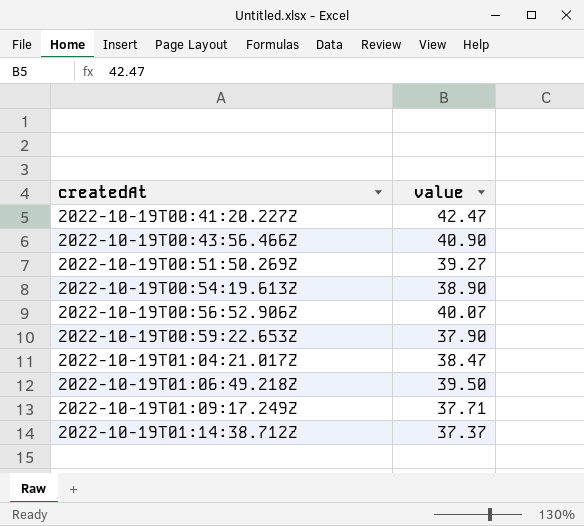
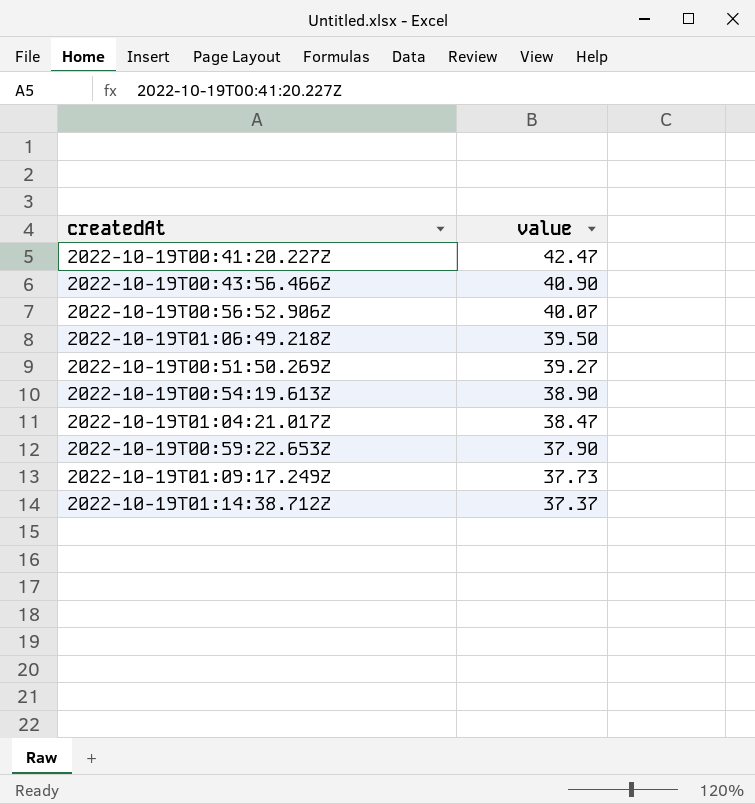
row order: createdAt ascending -> value descending
2022-10-19T01:09:17.249Z | value: 37.71 -> 37.73

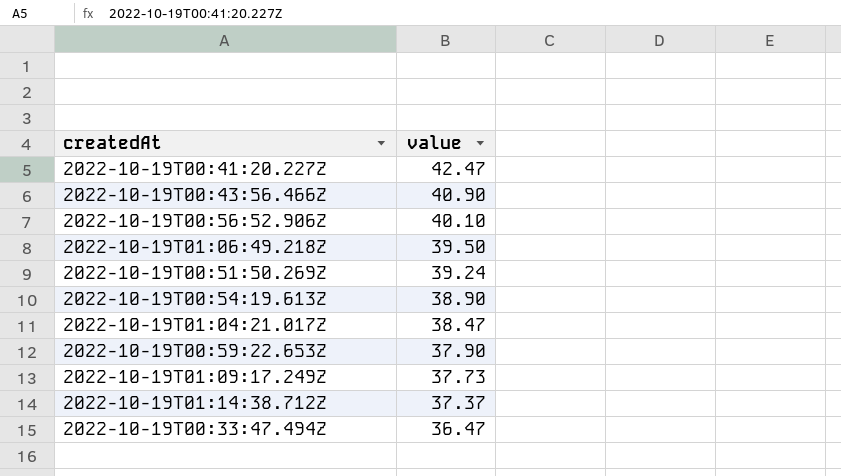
2022-10-19T00:56:52.906Z | value: 40.07 -> 40.10
2022-10-19T00:51:50.269Z | value: 39.27 -> 39.24
row 2022-10-19T00:33:47.494Z: none -> 36.47

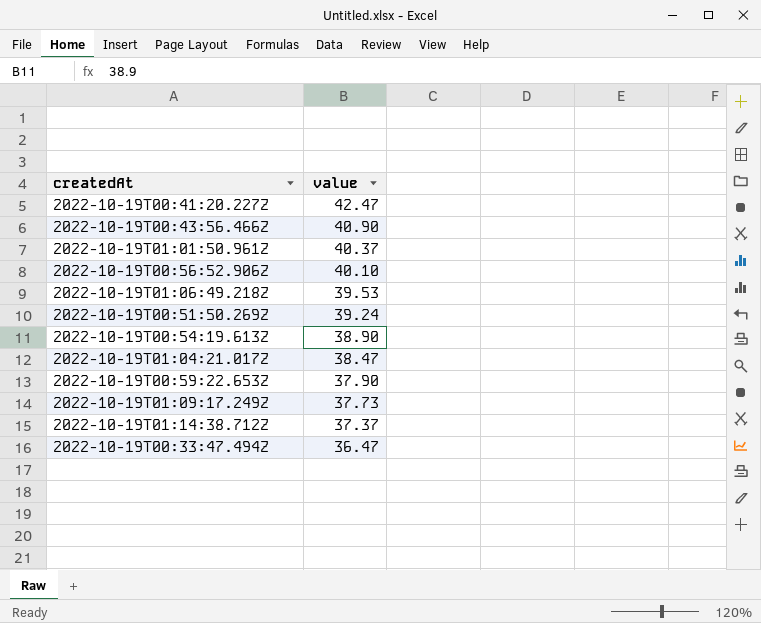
row 2022-10-19T01:01:50.961Z: none -> 40.37
2022-10-19T01:06:49.218Z | value: 39.50 -> 39.53

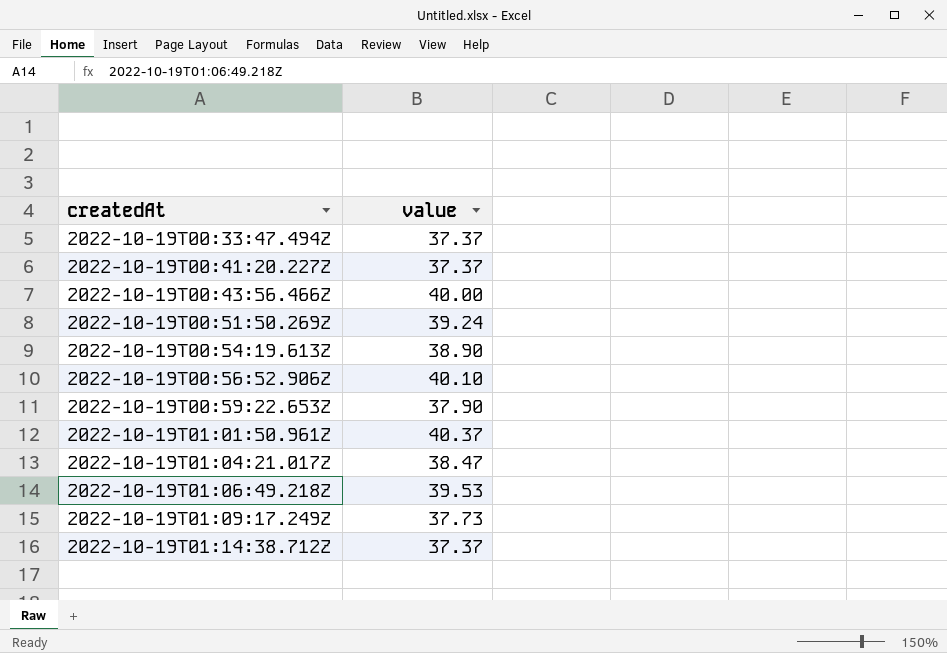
row order: value descending -> createdAt ascending
2022-10-19T00:33:47.494Z | value: 36.47 -> 37.37
2022-10-19T00:41:20.227Z | value: 42.47 -> 37.37
2022-10-19T00:43:56.466Z | value: 40.90 -> 40.00

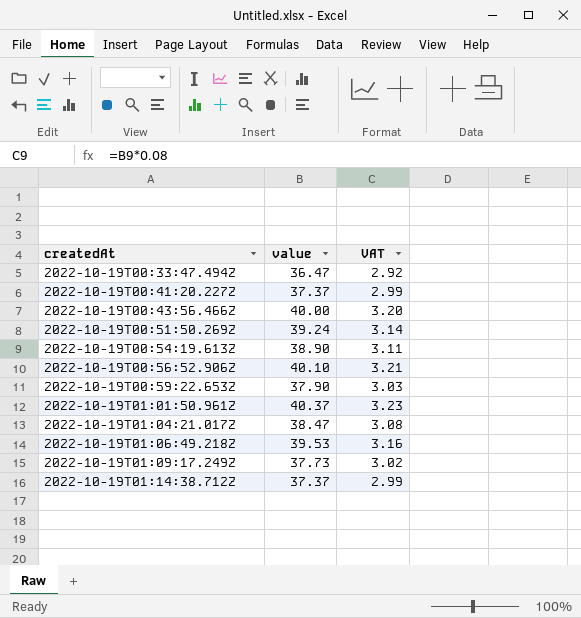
column VAT | formula: none -> [value] * 0.08
2022-10-19T00:33:47.494Z | value: 37.37 -> 36.47

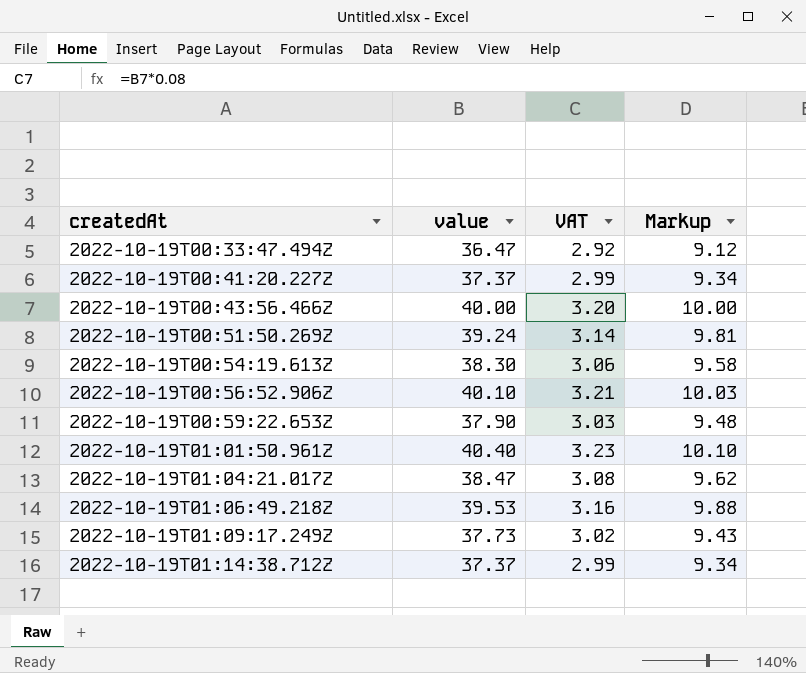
column Markup | formula: none -> [value] * 0.25
2022-10-19T00:54:19.613Z | value: 38.90 -> 38.30
2022-10-19T00:54:19.613Z | VAT: 3.11 -> 3.06
2022-10-19T01:01:50.961Z | value: 40.37 -> 40.40

